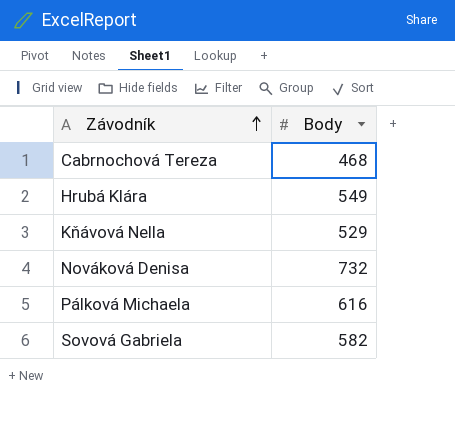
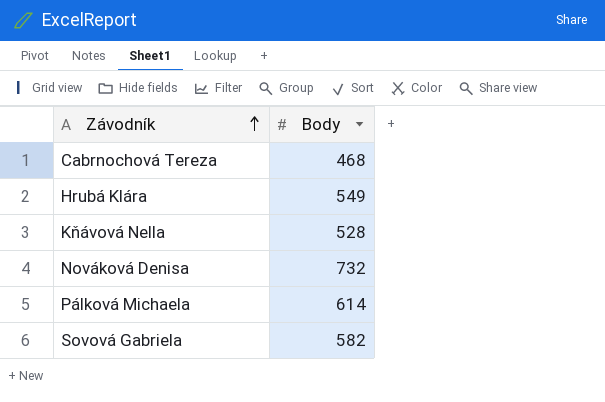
Kňávová Nella | Body: 529 -> 528
Pálková Michaela | Body: 616 -> 614

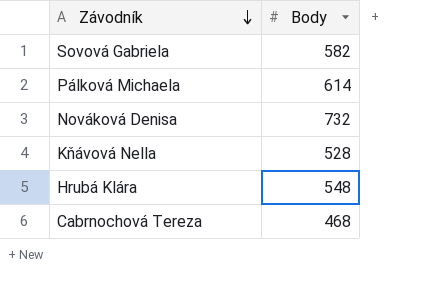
row order: Závodník ascending -> Závodník descending
Hrubá Klára | Body: 549 -> 548

